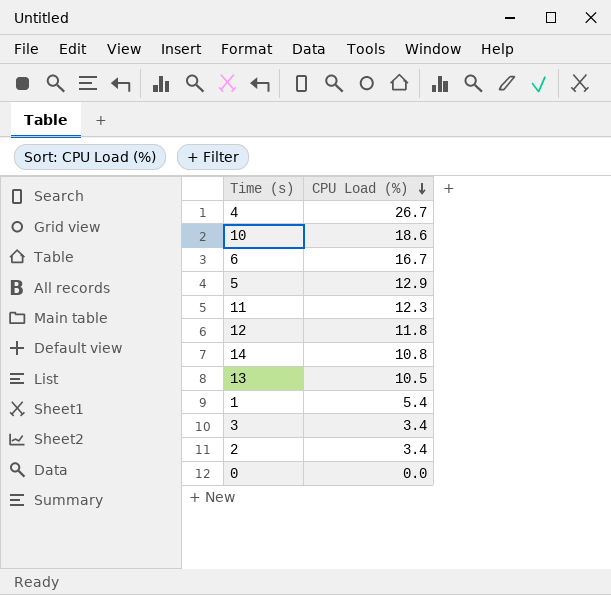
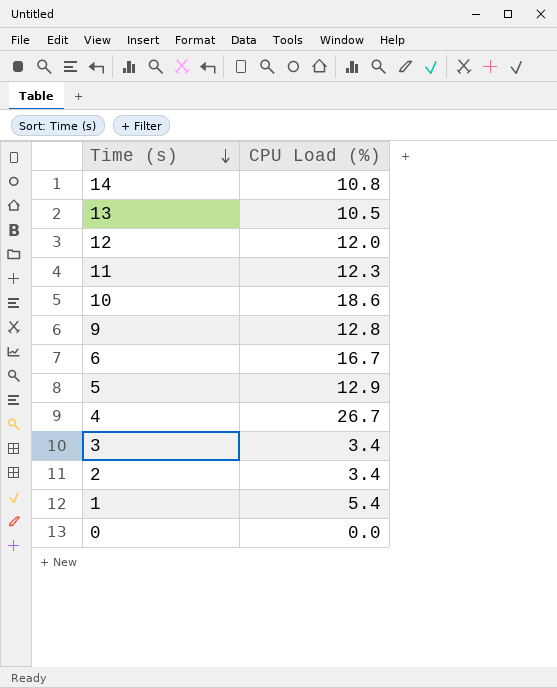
row order: CPU Load (%) descending -> Time (s) descending
12 | CPU Load (%): 11.8 -> 12.0
row 9: none -> 12.8

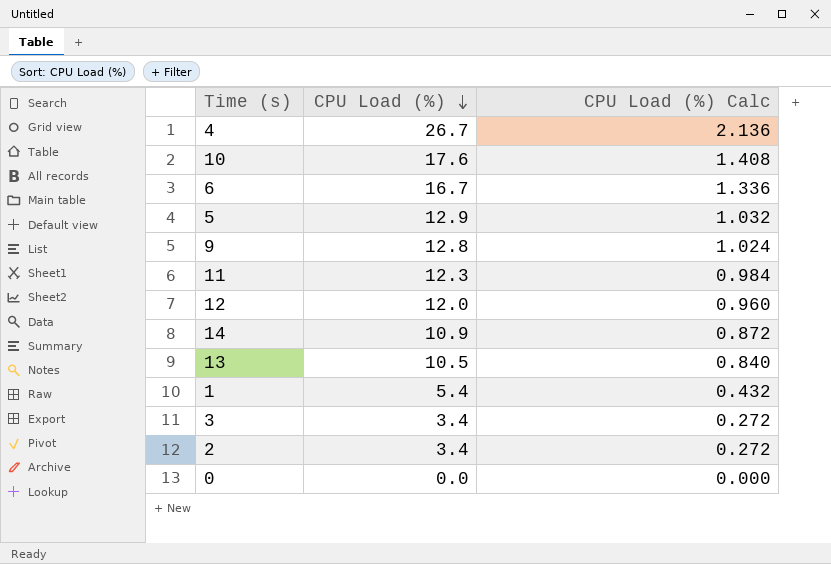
row order: Time (s) descending -> CPU Load (%) descending
column CPU Load (%) Calc | formula: none -> [CPU Load (%)] * 0.08
10 | CPU Load (%): 18.6 -> 17.6
14 | CPU Load (%): 10.8 -> 10.9

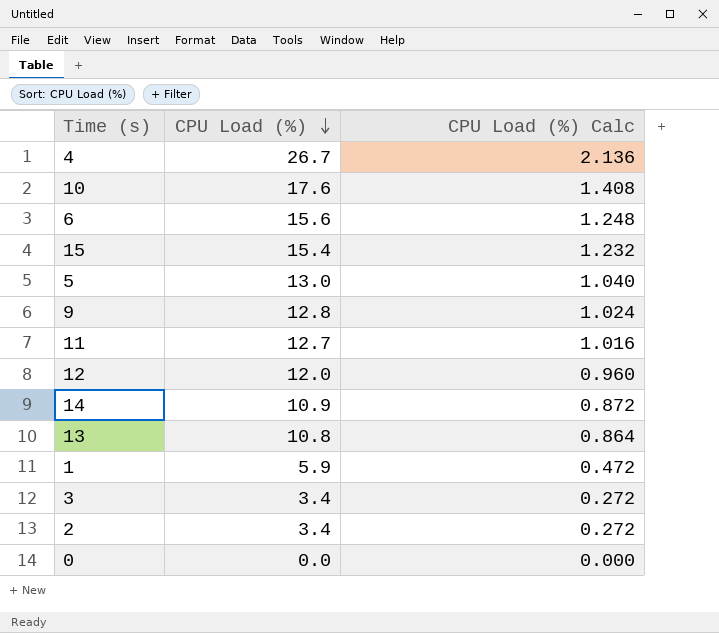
6 | CPU Load (%): 16.7 -> 15.6
6 | CPU Load (%) Calc: 1.336 -> 1.248
row 15: none -> 15.4 | 1.232
5 | CPU Load (%): 12.9 -> 13.0
5 | CPU Load (%) Calc: 1.032 -> 1.040
11 | CPU Load (%): 12.3 -> 12.7
11 | CPU Load (%) Calc: 0.984 -> 1.016
13 | CPU Load (%): 10.5 -> 10.8
13 | CPU Load (%) Calc: 0.840 -> 0.864
1 | CPU Load (%): 5.4 -> 5.9
1 | CPU Load (%) Calc: 0.432 -> 0.472

